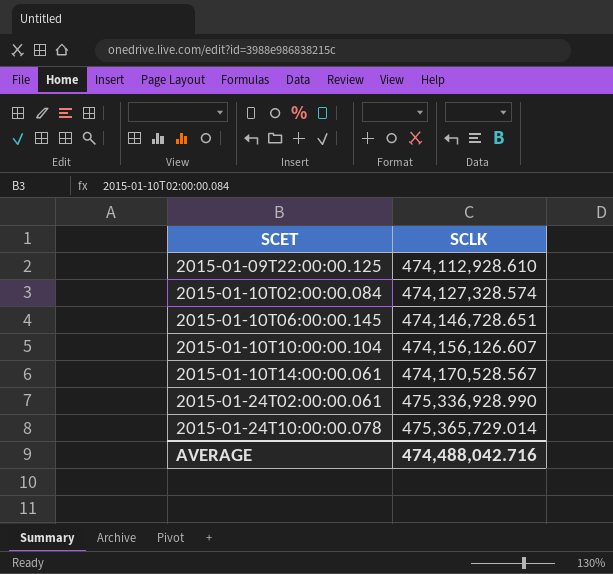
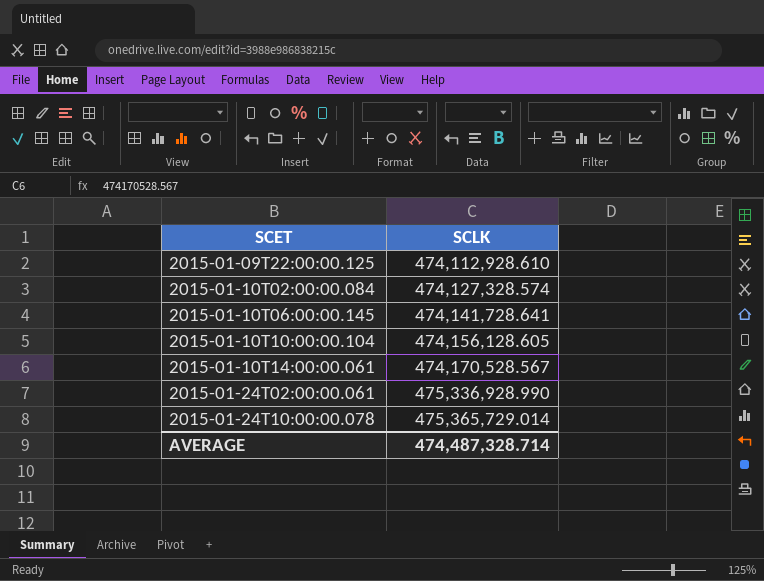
2015-01-10T06:00:00.145 | SCLK: 474,146,728.651 -> 474,141,728.641
2015-01-10T10:00:00.104 | SCLK: 474,156,126.607 -> 474,156,128.605
AVERAGE | SCLK: 474,488,042.716 -> 474,487,328.714

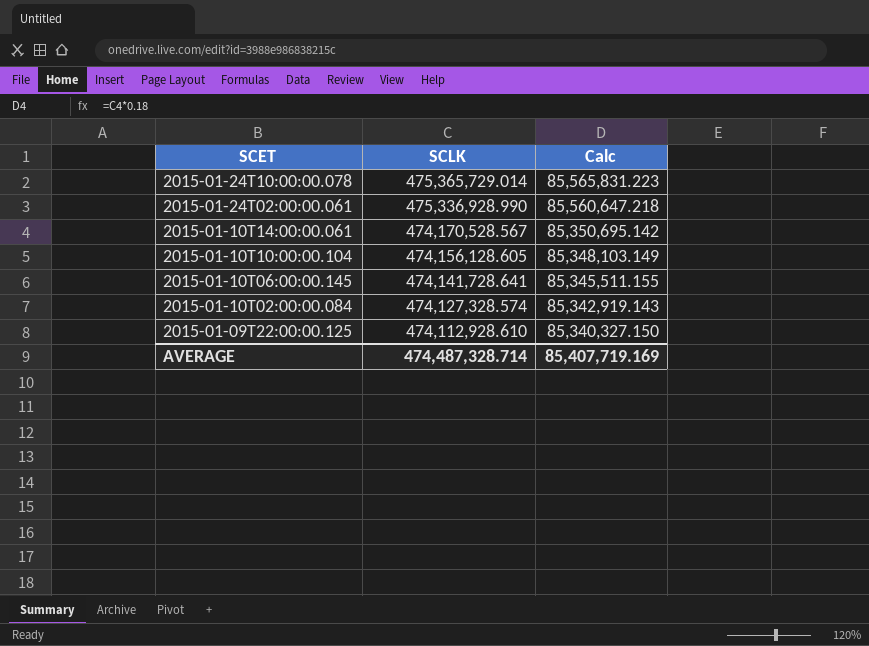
row order: SCET ascending -> SCET descending
column Calc | formula: none -> [SCLK] * 0.18

